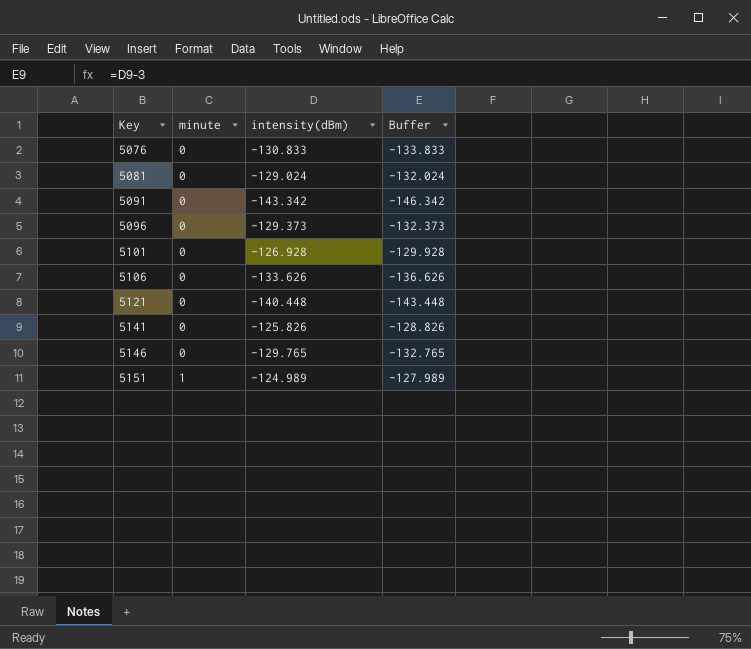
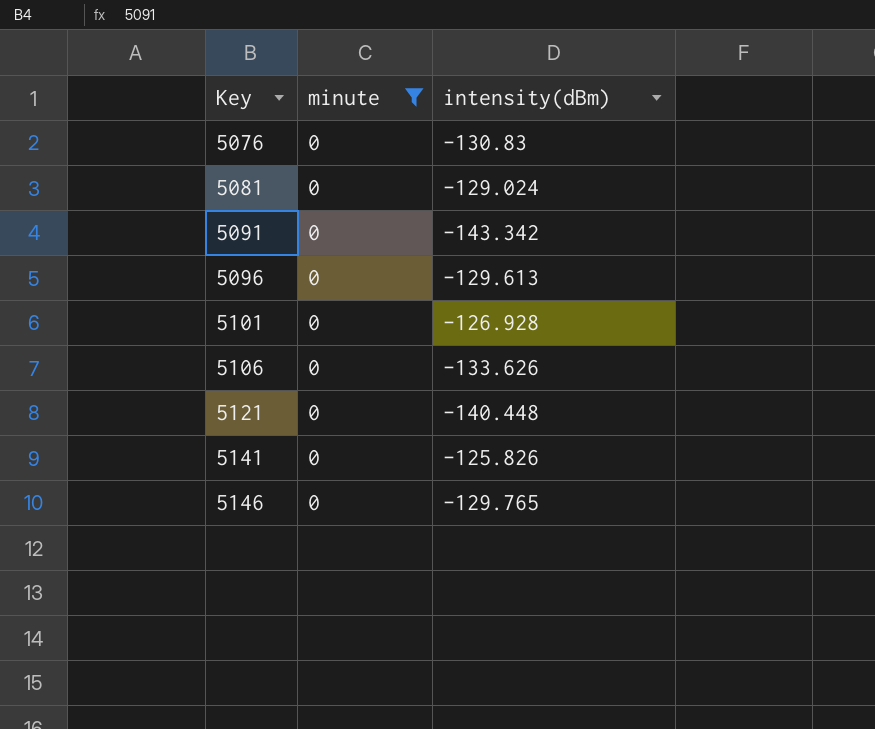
filter: none -> minute = 0
column Buffer | formula: [intensity(dBm)] - 3 -> none
5076 | intensity(dBm): -130.833 -> -130.83
5096 | intensity(dBm): -129.373 -> -129.613

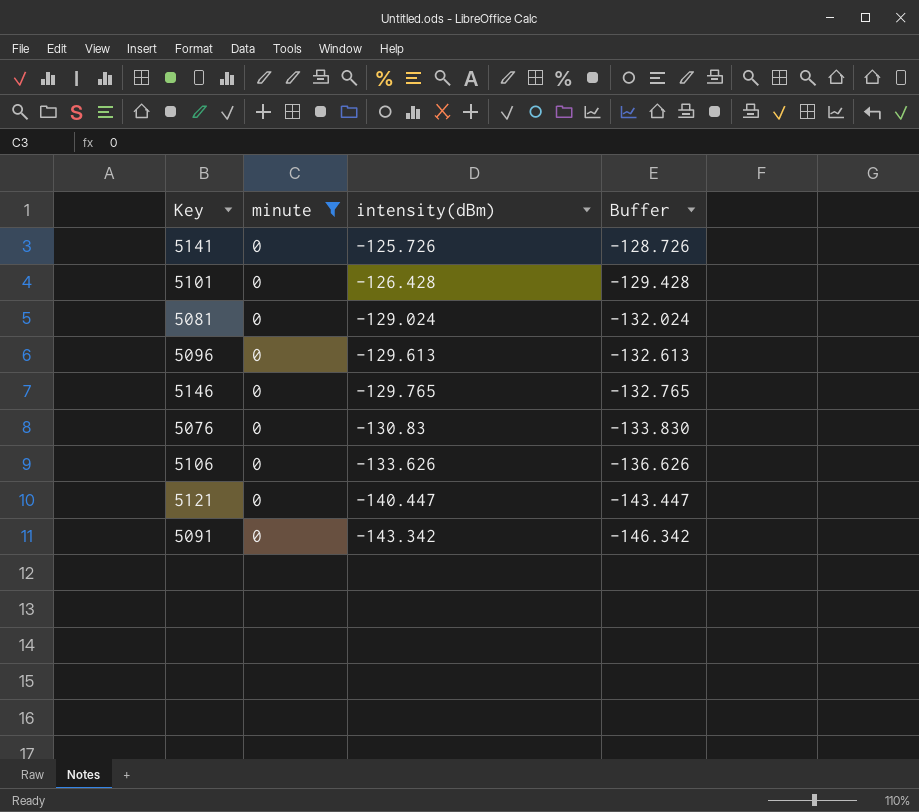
row order: Key ascending -> intensity(dBm) descending
column Buffer | formula: none -> [intensity(dBm)] - 3
5141 | intensity(dBm): -125.826 -> -125.726
5101 | intensity(dBm): -126.928 -> -126.428
5121 | intensity(dBm): -140.448 -> -140.447

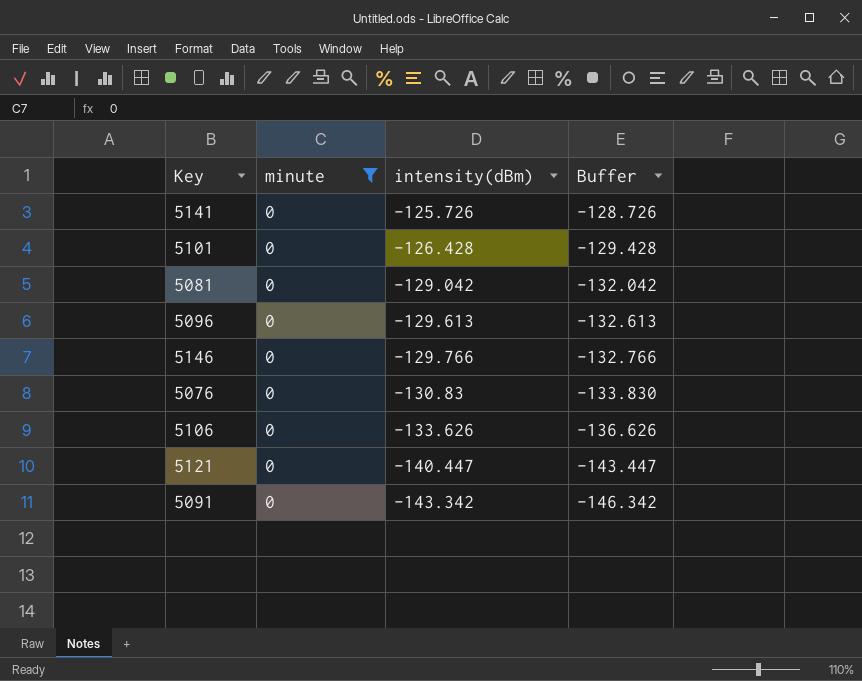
5081 | intensity(dBm): -129.024 -> -129.042
5081 | Buffer: -132.024 -> -132.042
5146 | intensity(dBm): -129.765 -> -129.766
5146 | Buffer: -132.765 -> -132.766

